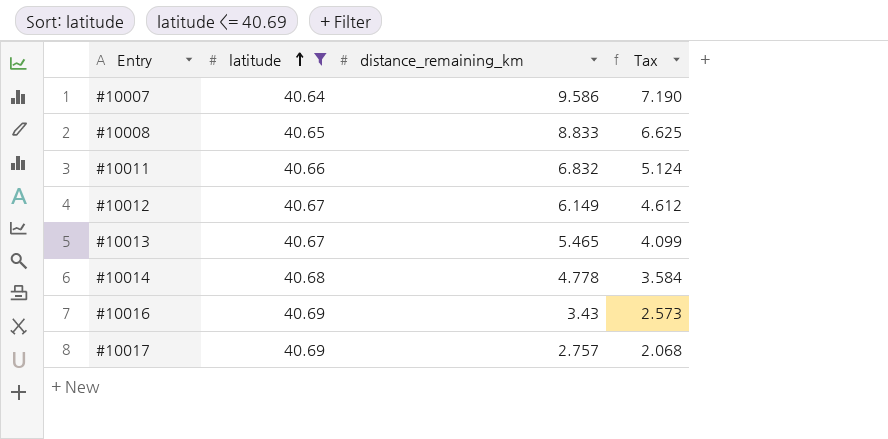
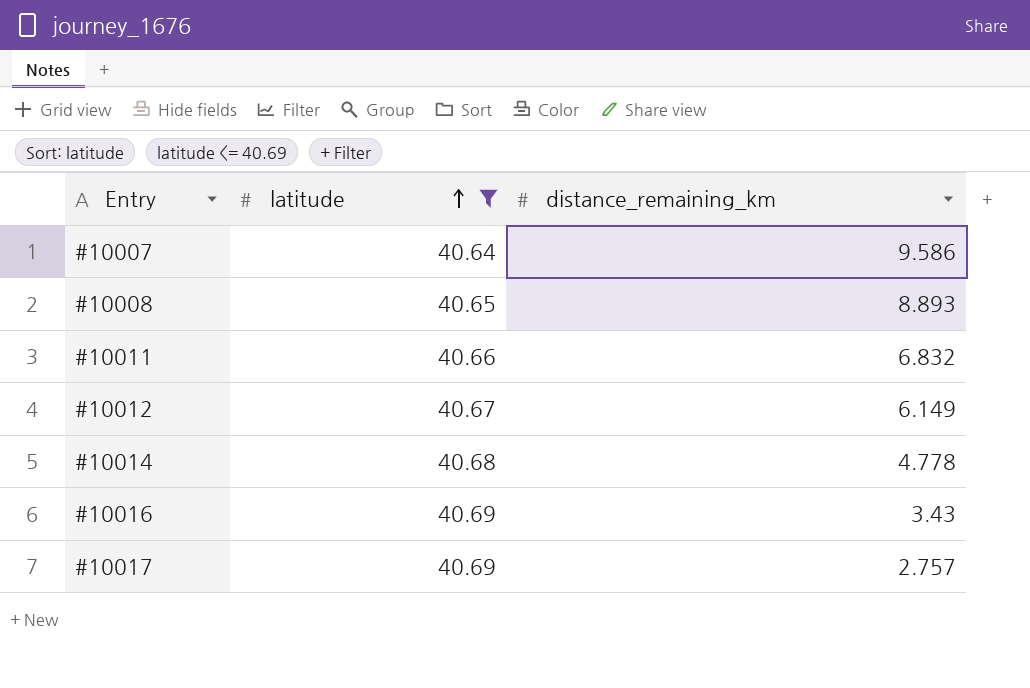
column Tax | formula: [distance_remaining_km] * 0.75 -> none
row #10013: 40.67 | 5.465 | 4.099 -> none
#10008 | distance_remaining_km: 8.833 -> 8.893

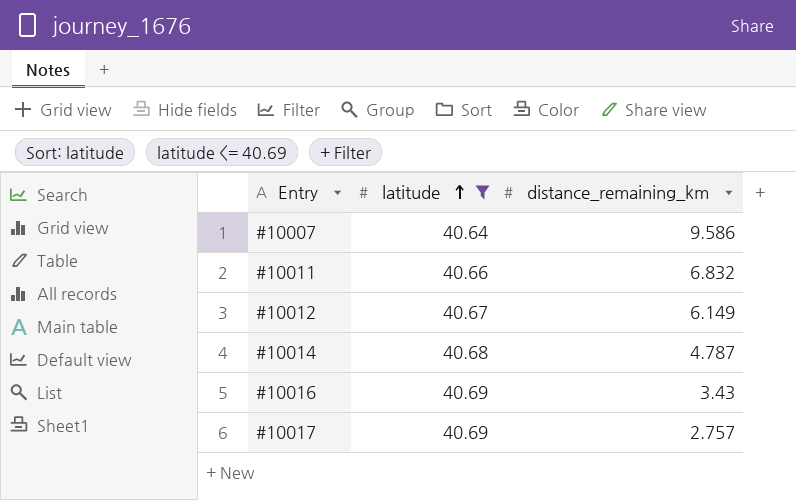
row #10008: 40.65 | 8.893 -> none
#10014 | distance_remaining_km: 4.778 -> 4.787

